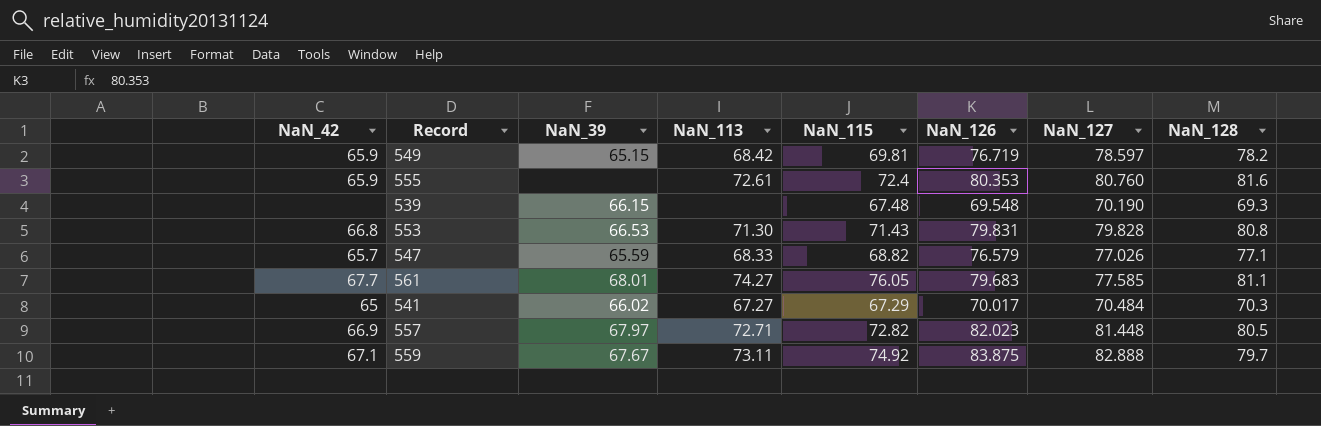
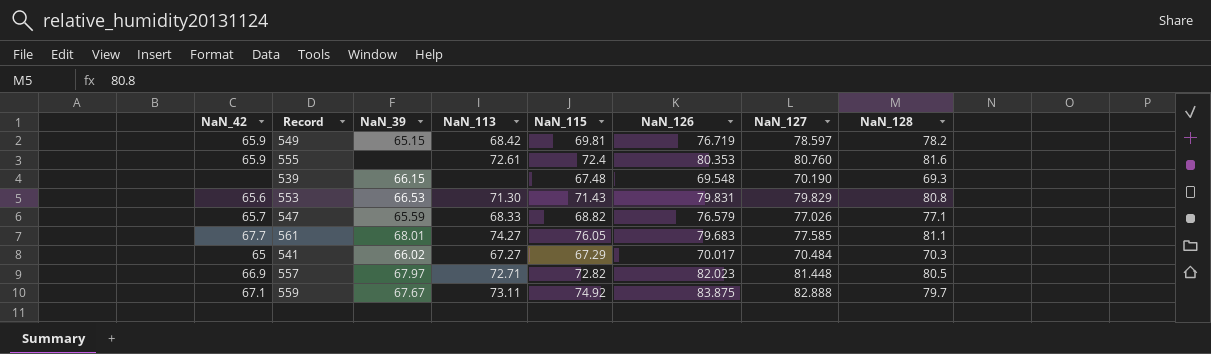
553 | NaN_42: 66.8 -> 65.6
553 | NaN_127: 79.828 -> 79.829

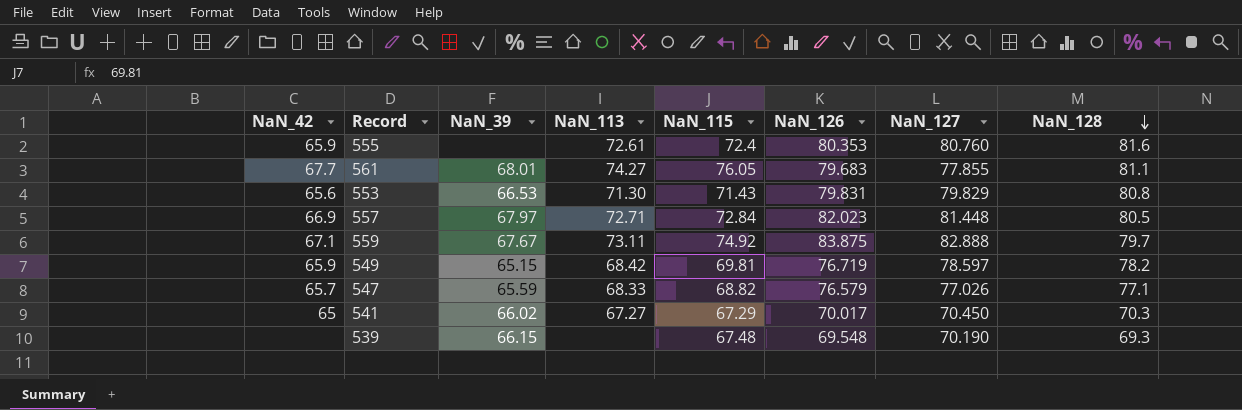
row order: none -> NaN_128 descending
561 | NaN_127: 77.585 -> 77.855
557 | NaN_115: 72.82 -> 72.84
541 | NaN_127: 70.484 -> 70.450

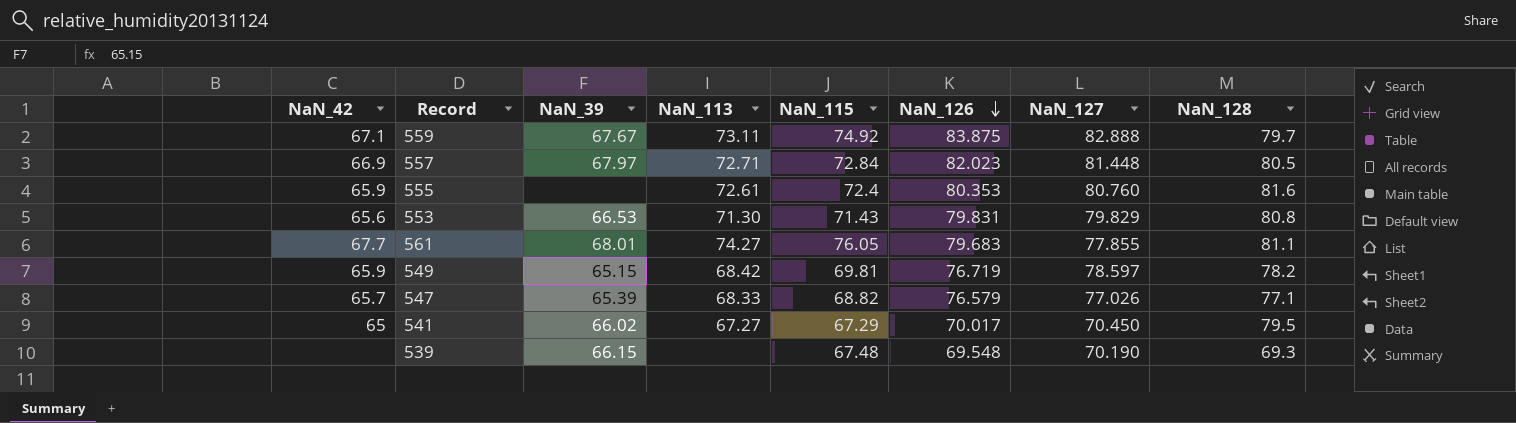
row order: NaN_128 descending -> NaN_126 descending
547 | NaN_39: 65.59 -> 65.39
541 | NaN_128: 70.3 -> 79.5

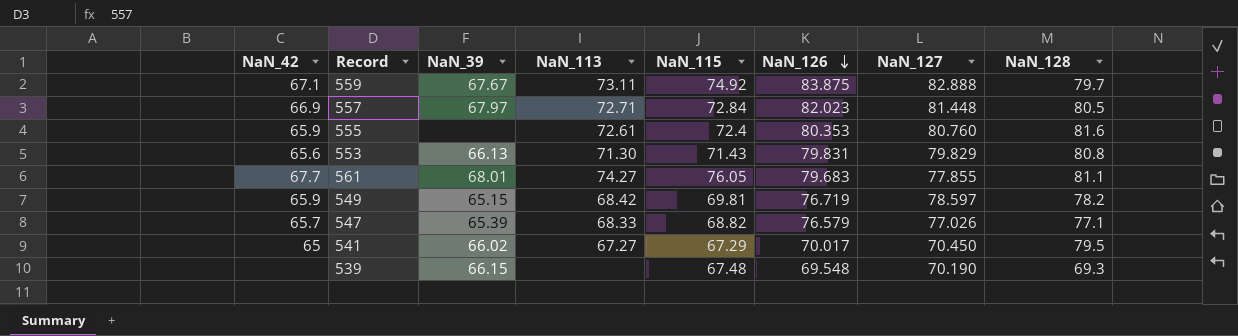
553 | NaN_39: 66.53 -> 66.13

